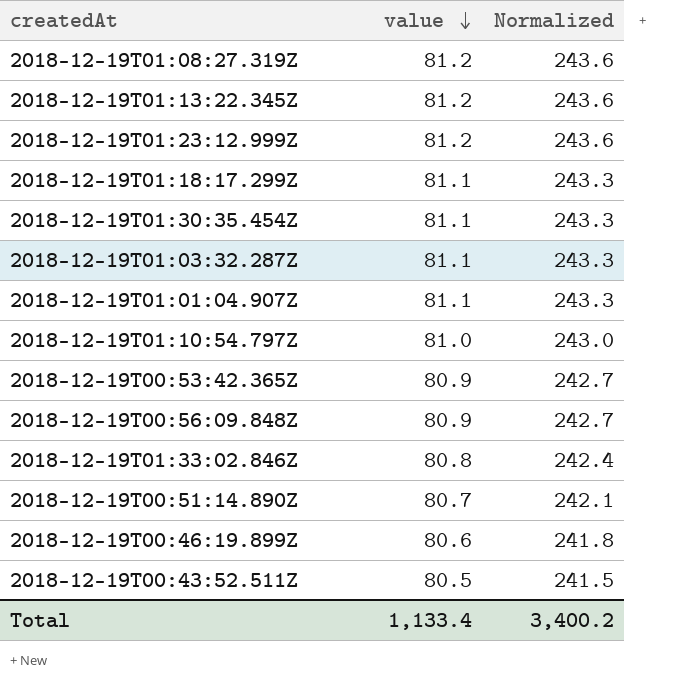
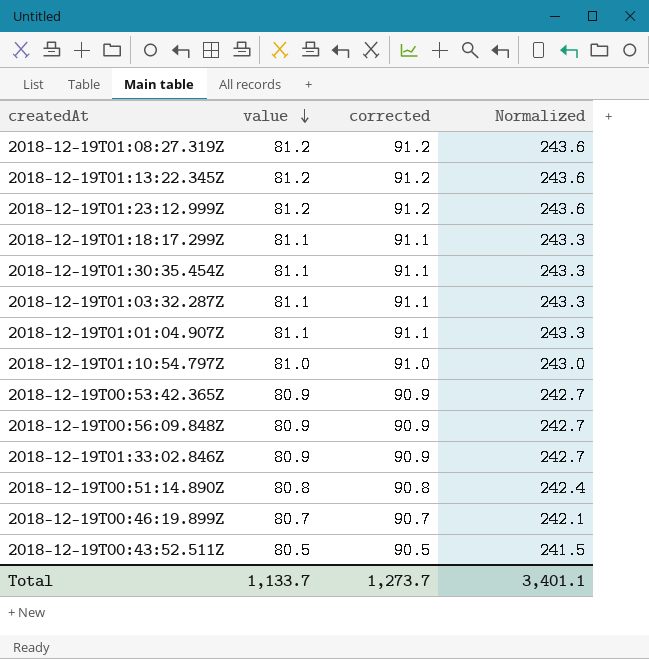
column corrected | formula: none -> [value] + 10
2018-12-19T01:33:02.846Z | value: 80.8 -> 80.9
2018-12-19T01:33:02.846Z | Normalized: 242.4 -> 242.7
2018-12-19T00:51:14.890Z | value: 80.7 -> 80.8
2018-12-19T00:51:14.890Z | Normalized: 242.1 -> 242.4
2018-12-19T00:46:19.899Z | value: 80.6 -> 80.7
2018-12-19T00:46:19.899Z | Normalized: 241.8 -> 242.1
Total | value: 1,133.4 -> 1,133.7
Total | Normalized: 3,400.2 -> 3,401.1

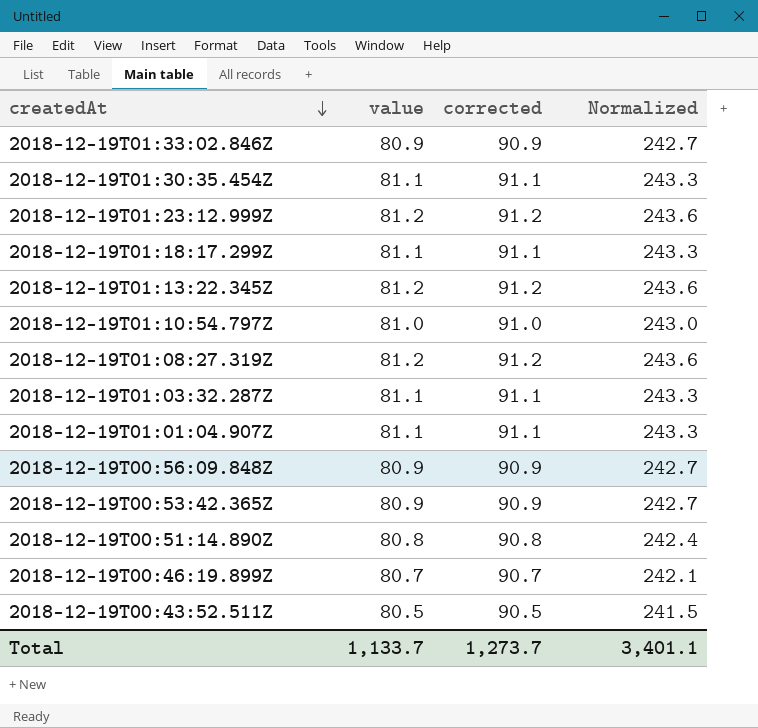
row order: value descending -> createdAt descending

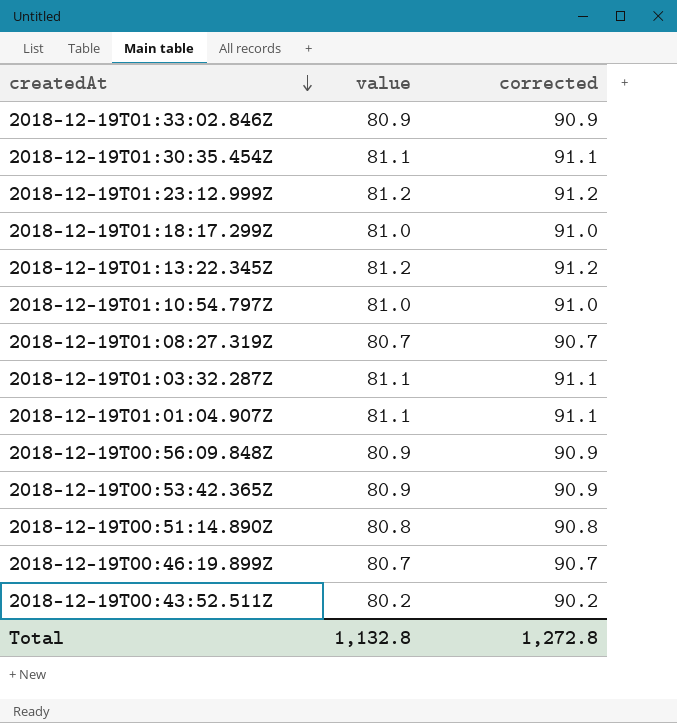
column Normalized | formula: [value] * 3 -> none
2018-12-19T01:18:17.299Z | value: 81.1 -> 81.0
2018-12-19T01:18:17.299Z | corrected: 91.1 -> 91.0
2018-12-19T01:08:27.319Z | value: 81.2 -> 80.7
2018-12-19T01:08:27.319Z | corrected: 91.2 -> 90.7
2018-12-19T00:43:52.511Z | value: 80.5 -> 80.2
2018-12-19T00:43:52.511Z | corrected: 90.5 -> 90.2
Total | value: 1,133.7 -> 1,132.8
Total | corrected: 1,273.7 -> 1,272.8

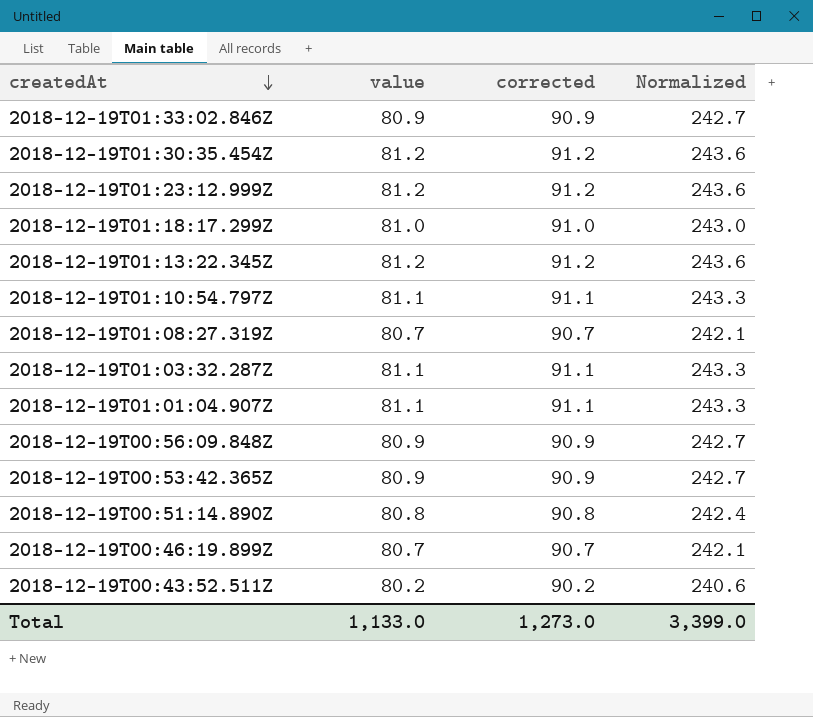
column Normalized | formula: none -> [value] * 3
2018-12-19T01:30:35.454Z | value: 81.1 -> 81.2
2018-12-19T01:30:35.454Z | corrected: 91.1 -> 91.2
2018-12-19T01:10:54.797Z | value: 81.0 -> 81.1
2018-12-19T01:10:54.797Z | corrected: 91.0 -> 91.1
Total | value: 1,132.8 -> 1,133.0
Total | corrected: 1,272.8 -> 1,273.0

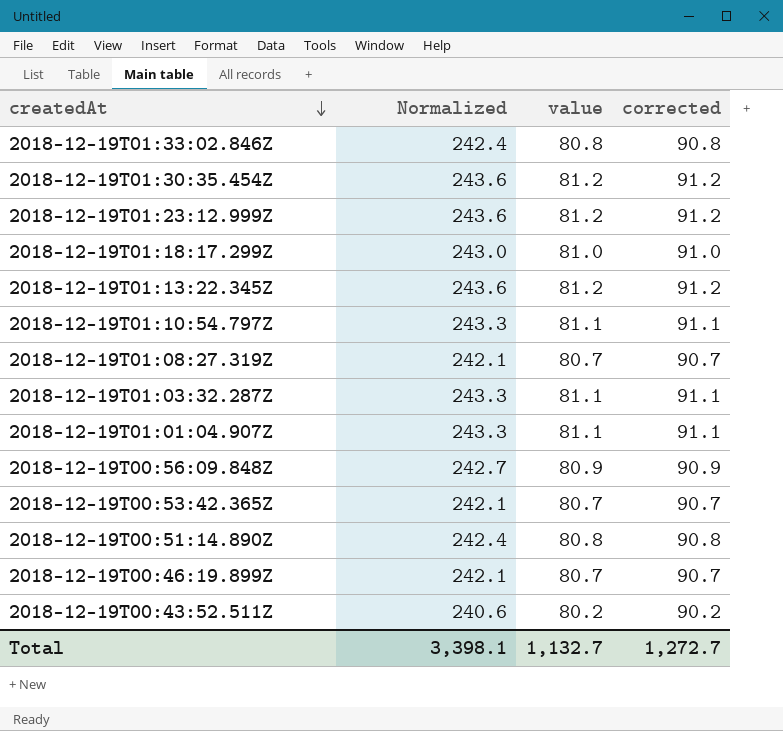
column Normalized | position: 4 -> 2
2018-12-19T01:33:02.846Z | Normalized: 242.7 -> 242.4
2018-12-19T01:33:02.846Z | value: 80.9 -> 80.8
2018-12-19T01:33:02.846Z | corrected: 90.9 -> 90.8
2018-12-19T00:53:42.365Z | Normalized: 242.7 -> 242.1
2018-12-19T00:53:42.365Z | value: 80.9 -> 80.7
2018-12-19T00:53:42.365Z | corrected: 90.9 -> 90.7
Total | Normalized: 3,399.0 -> 3,398.1
Total | value: 1,133.0 -> 1,132.7
Total | corrected: 1,273.0 -> 1,272.7

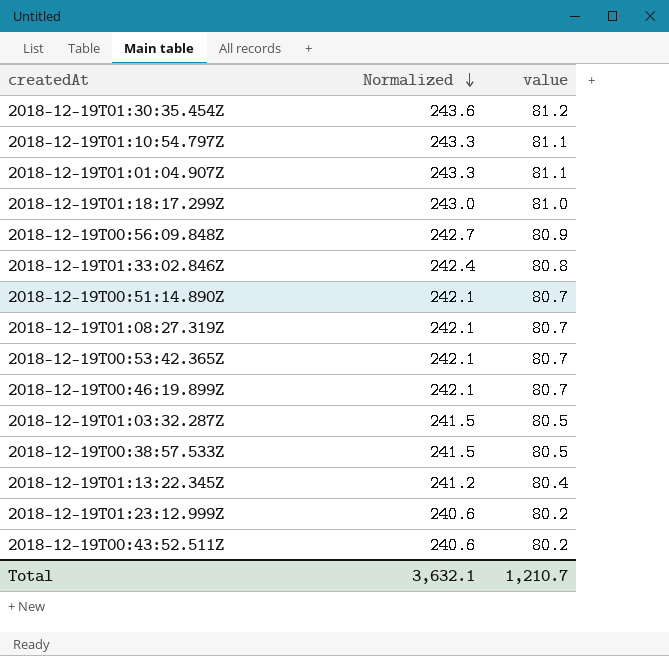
row order: createdAt descending -> Normalized descending
column corrected | formula: [value] + 10 -> none
2018-12-19T00:51:14.890Z | Normalized: 242.4 -> 242.1
2018-12-19T00:51:14.890Z | value: 80.8 -> 80.7
2018-12-19T01:03:32.287Z | Normalized: 243.3 -> 241.5
2018-12-19T01:03:32.287Z | value: 81.1 -> 80.5
row 2018-12-19T00:38:57.533Z: none -> 241.5 | 80.5
2018-12-19T01:13:22.345Z | Normalized: 243.6 -> 241.2
2018-12-19T01:13:22.345Z | value: 81.2 -> 80.4
2018-12-19T01:23:12.999Z | Normalized: 243.6 -> 240.6
2018-12-19T01:23:12.999Z | value: 81.2 -> 80.2
Total | Normalized: 3,398.1 -> 3,632.1
Total | value: 1,132.7 -> 1,210.7

